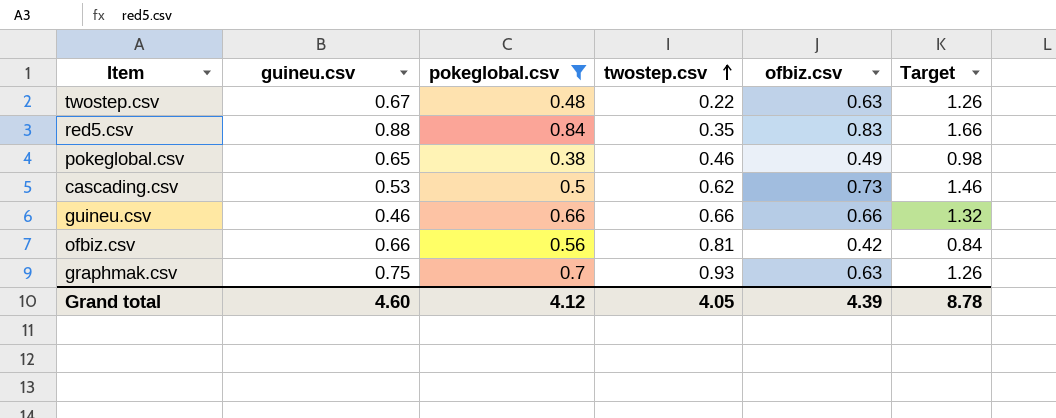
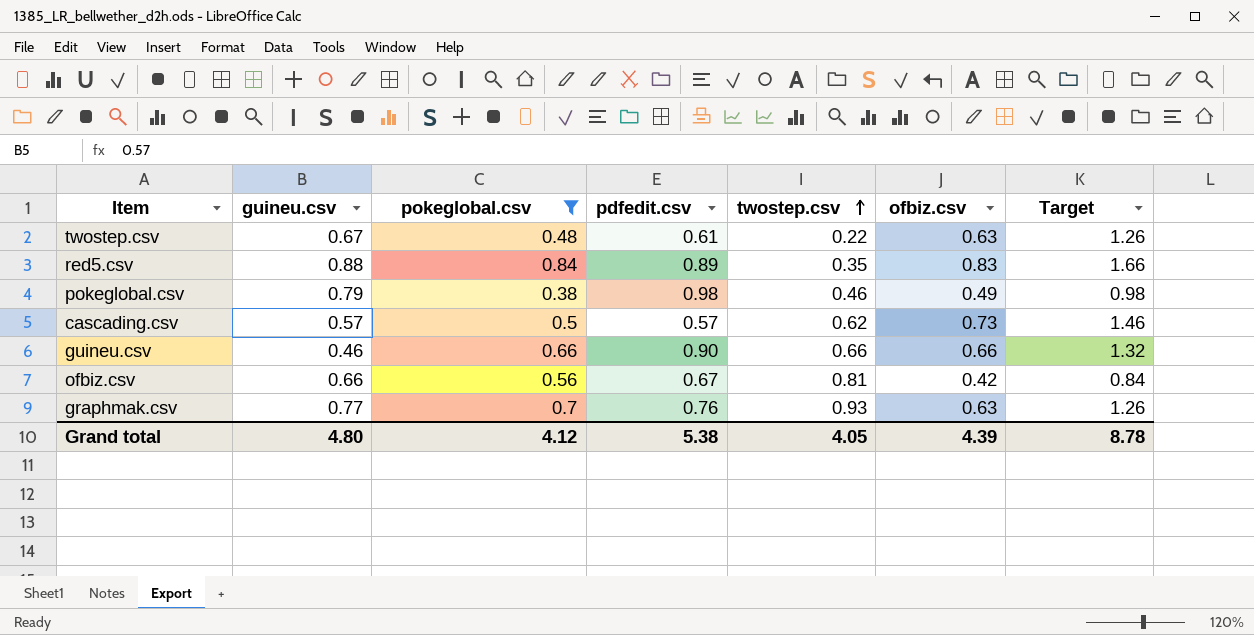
column pdfedit.csv | position: none -> 4
pokeglobal.csv | guineu.csv: 0.65 -> 0.79
cascading.csv | guineu.csv: 0.53 -> 0.57
graphmak.csv | guineu.csv: 0.75 -> 0.77
Grand total | guineu.csv: 4.60 -> 4.80

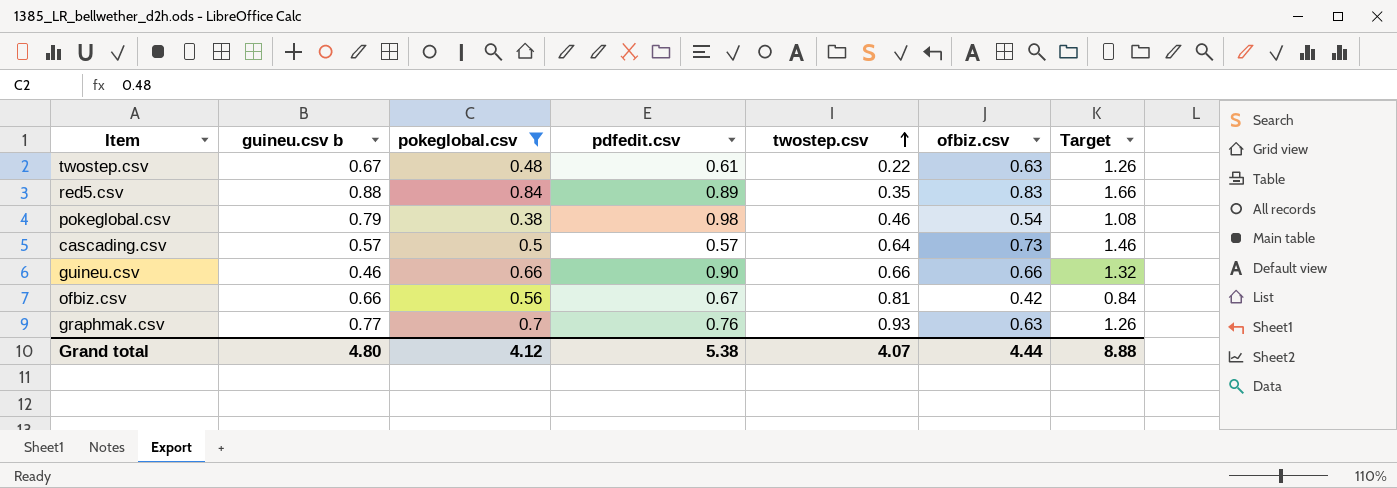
column name: guineu.csv -> guineu.csv b
pokeglobal.csv | ofbiz.csv: 0.49 -> 0.54
pokeglobal.csv | Target: 0.98 -> 1.08
cascading.csv | twostep.csv: 0.62 -> 0.64
Grand total | twostep.csv: 4.05 -> 4.07
Grand total | ofbiz.csv: 4.39 -> 4.44
Grand total | Target: 8.78 -> 8.88

